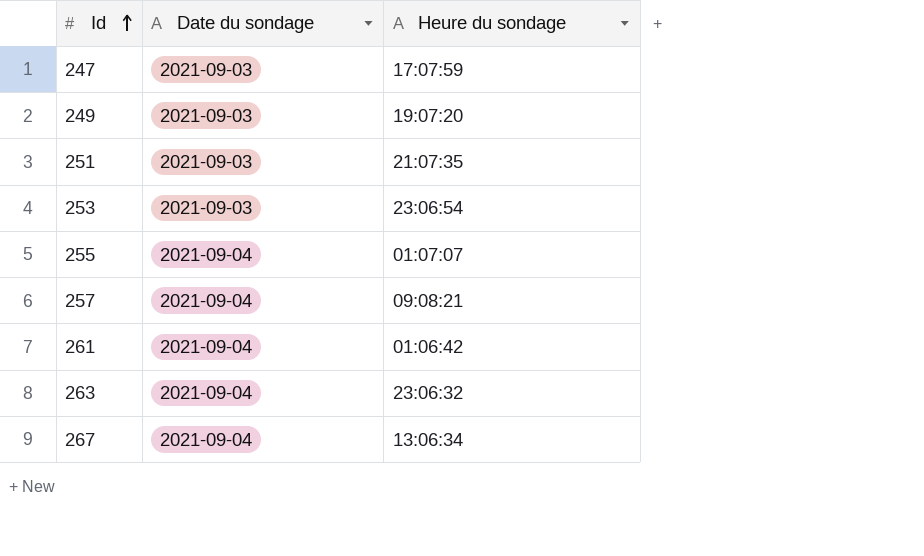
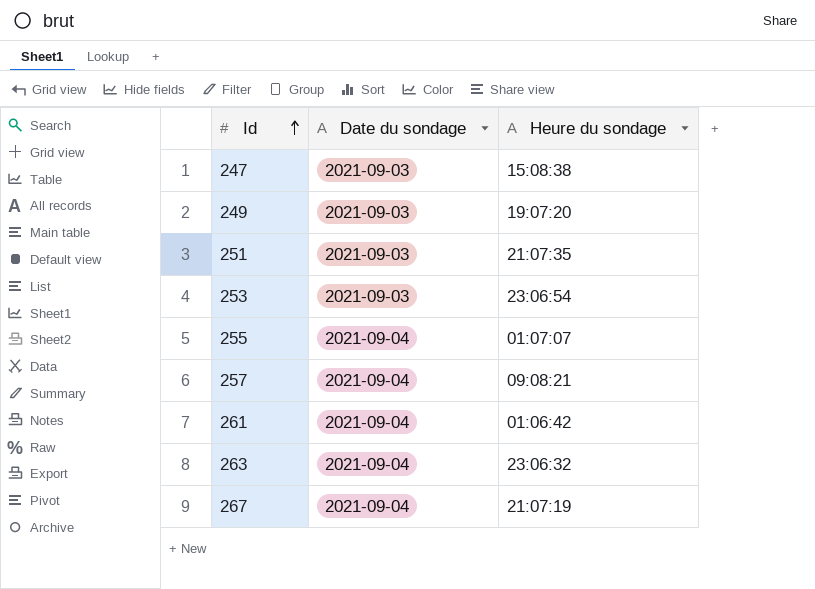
247 | Heure du sondage: 17:07:59 -> 15:08:38
267 | Heure du sondage: 13:06:34 -> 21:07:19

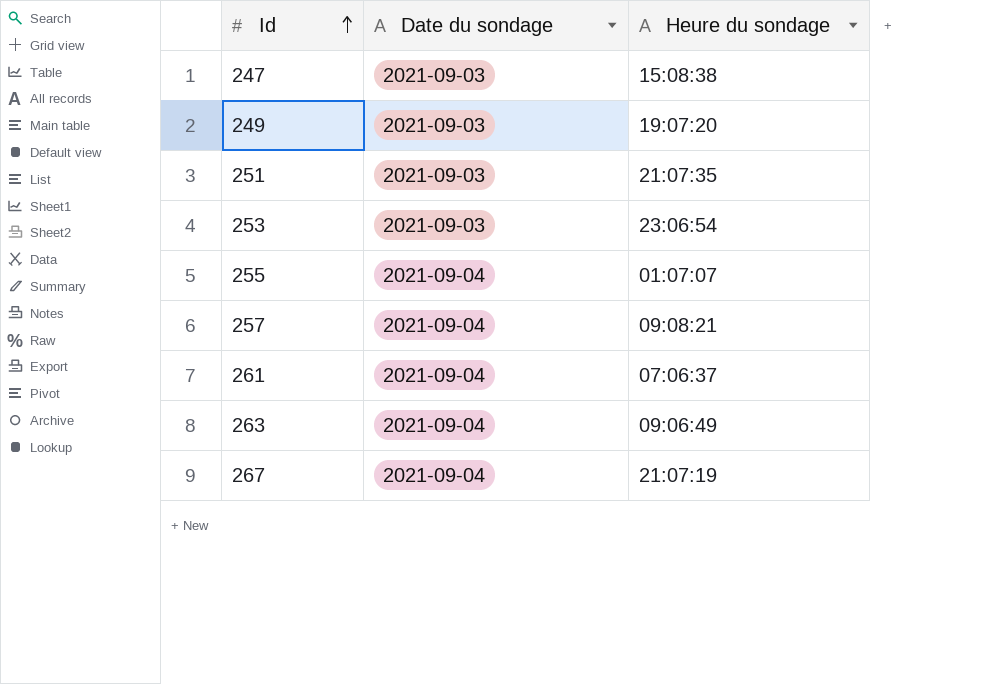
261 | Heure du sondage: 01:06:42 -> 07:06:37
263 | Heure du sondage: 23:06:32 -> 09:06:49

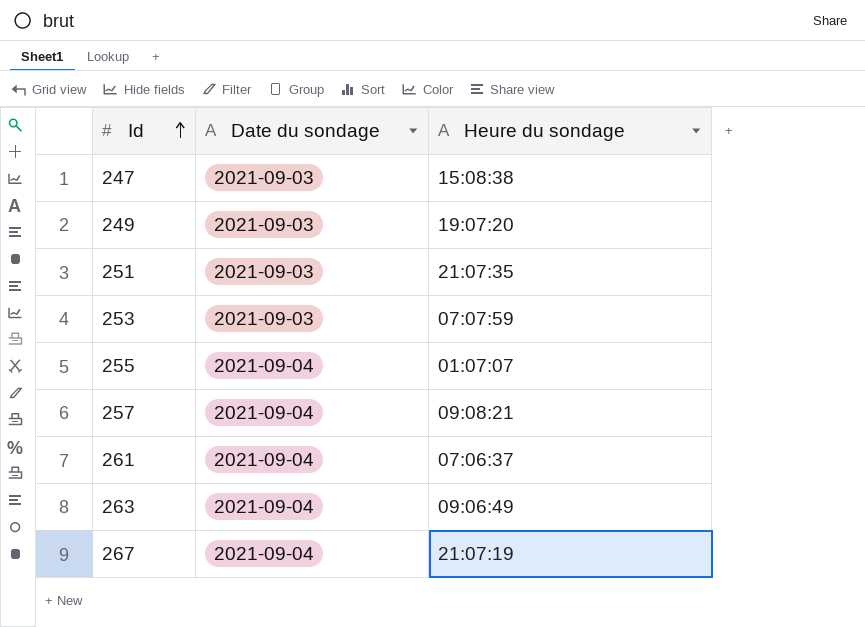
253 | Heure du sondage: 23:06:54 -> 07:07:59

